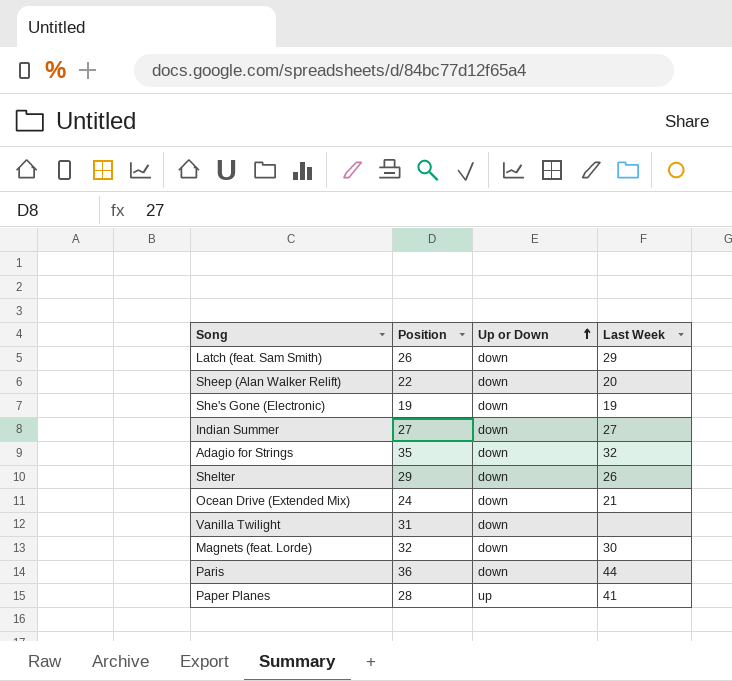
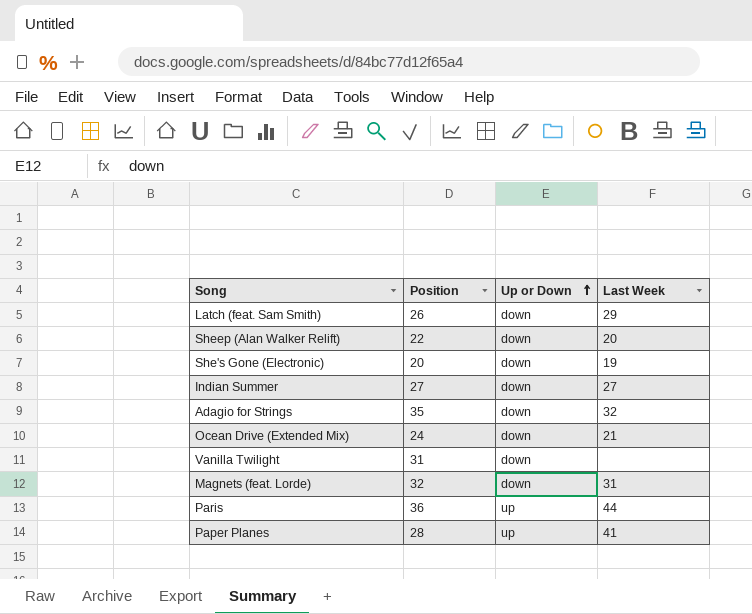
row Shelter: 29 | down | 26 -> none
She's Gone (Electronic) | Position: 19 -> 20
Magnets (feat. Lorde) | Last Week: 30 -> 31
Paris | Up or Down: down -> up

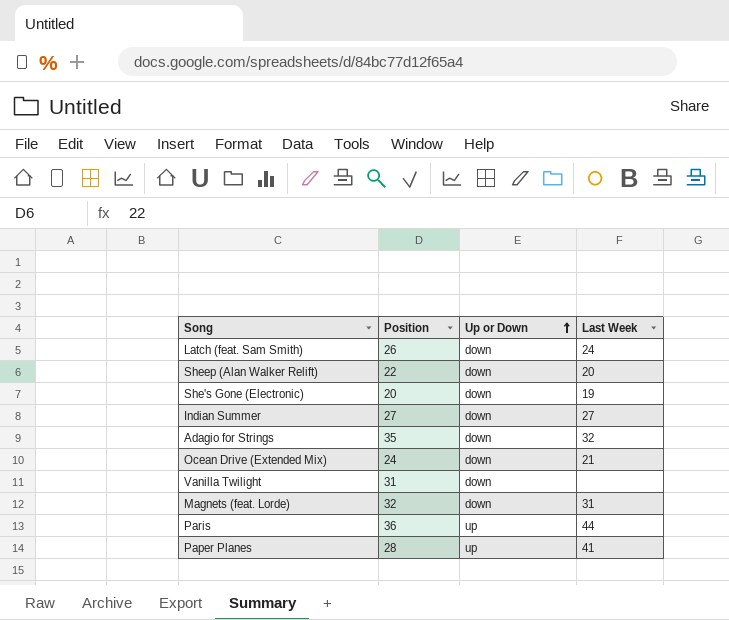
Latch (feat. Sam Smith) | Last Week: 29 -> 24

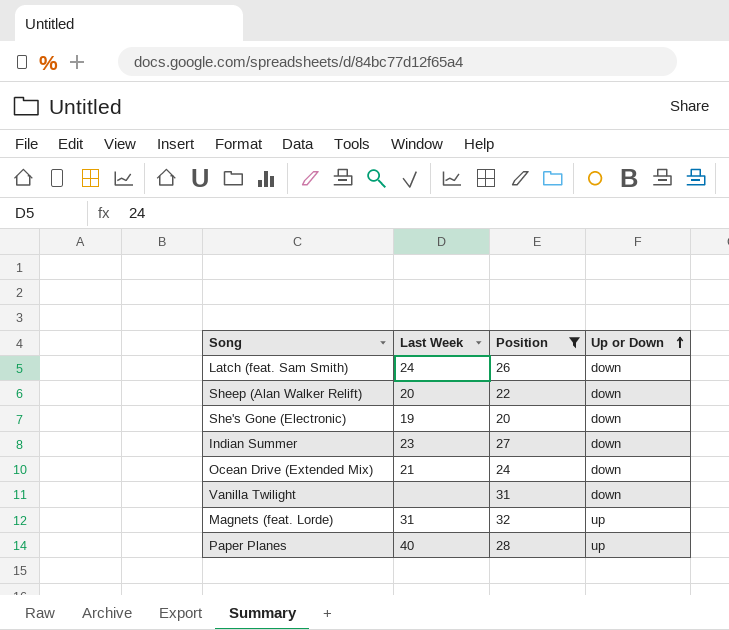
filter: none -> Position <= 32
column Last Week | position: 4 -> 2
Indian Summer | Last Week: 27 -> 23
Magnets (feat. Lorde) | Up or Down: down -> up
Paper Planes | Last Week: 41 -> 40

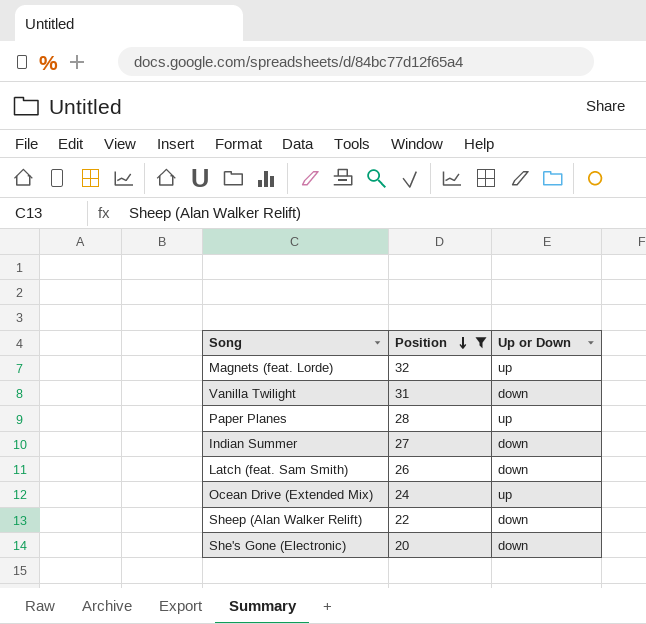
row order: Up or Down ascending -> Position descending
column Last Week | position: 2 -> none
Ocean Drive (Extended Mix) | Up or Down: down -> up

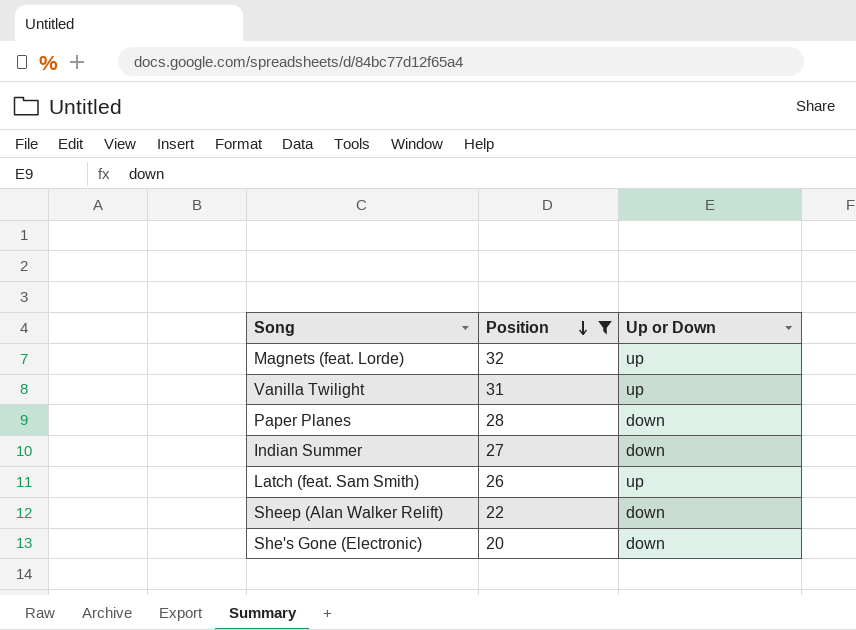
row Ocean Drive (Extended Mix): 24 | up -> none
Vanilla Twilight | Up or Down: down -> up
Paper Planes | Up or Down: up -> down
Latch (feat. Sam Smith) | Up or Down: down -> up

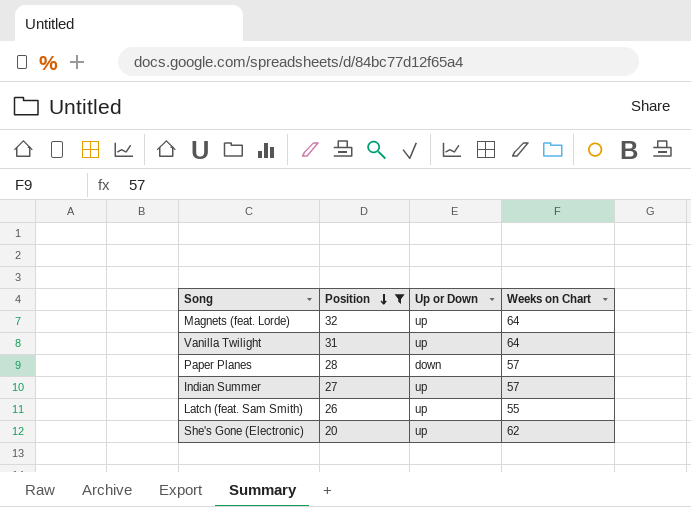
column Weeks on Chart | position: none -> 4
row Sheep (Alan Walker Relift): 22 | down -> none
Indian Summer | Up or Down: down -> up
She's Gone (Electronic) | Up or Down: down -> up

